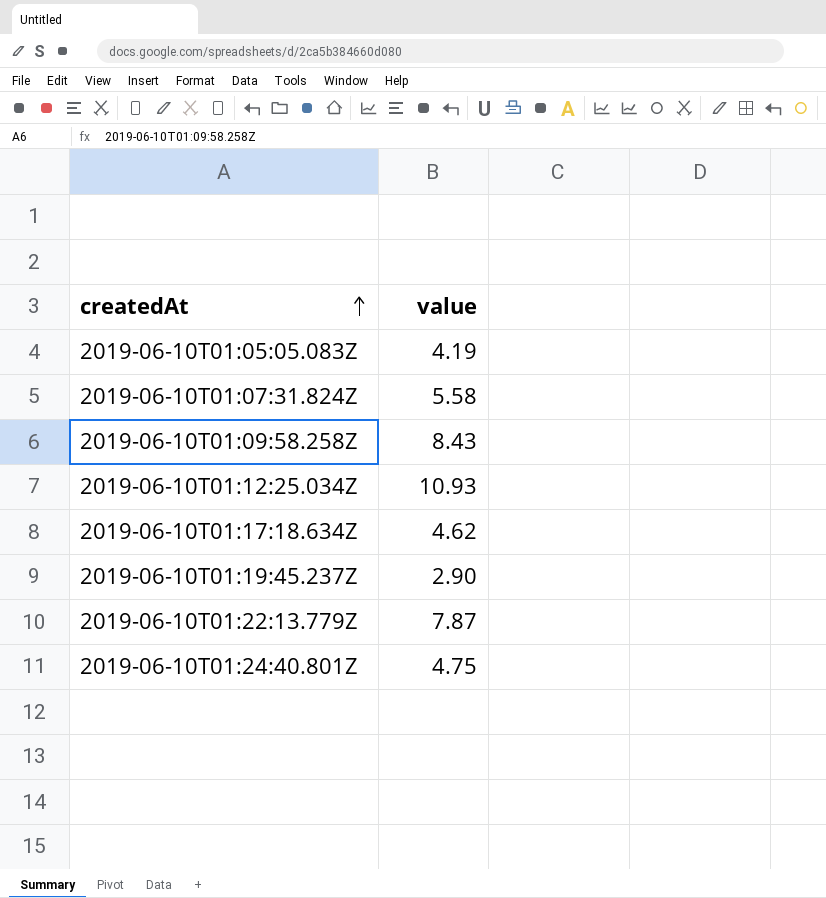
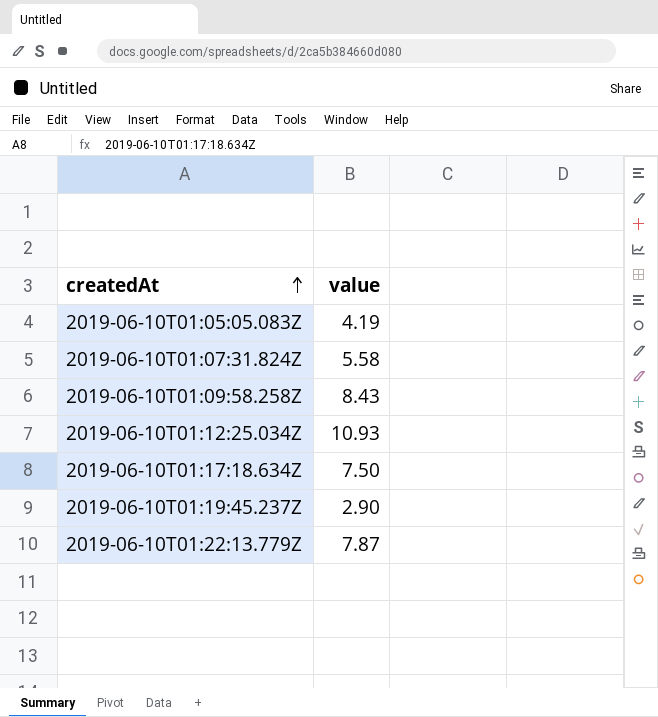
row 2019-06-10T01:24:40.801Z: 4.75 -> none
2019-06-10T01:17:18.634Z | value: 4.62 -> 7.50

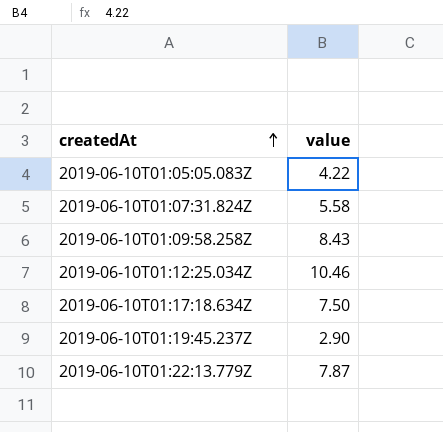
2019-06-10T01:05:05.083Z | value: 4.19 -> 4.22
2019-06-10T01:12:25.034Z | value: 10.93 -> 10.46

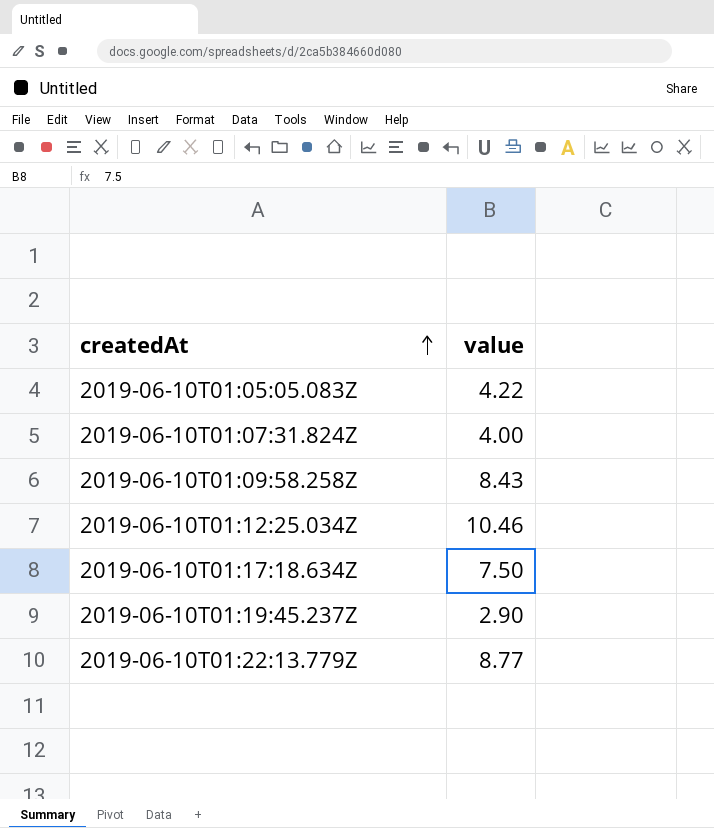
2019-06-10T01:07:31.824Z | value: 5.58 -> 4.00
2019-06-10T01:22:13.779Z | value: 7.87 -> 8.77

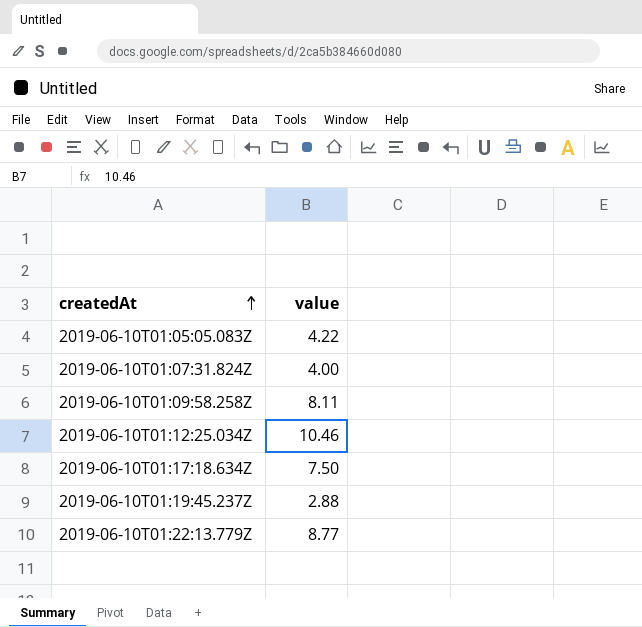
2019-06-10T01:09:58.258Z | value: 8.43 -> 8.11
2019-06-10T01:19:45.237Z | value: 2.90 -> 2.88

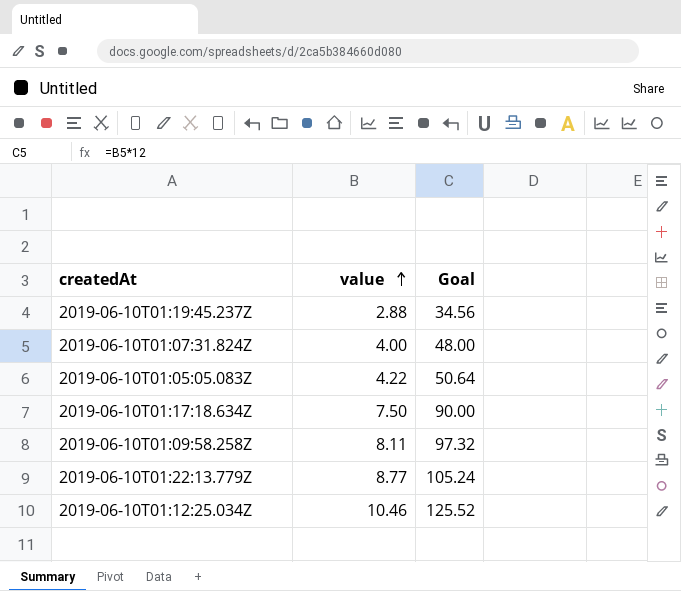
row order: createdAt ascending -> value ascending
column Goal | formula: none -> [value] * 12

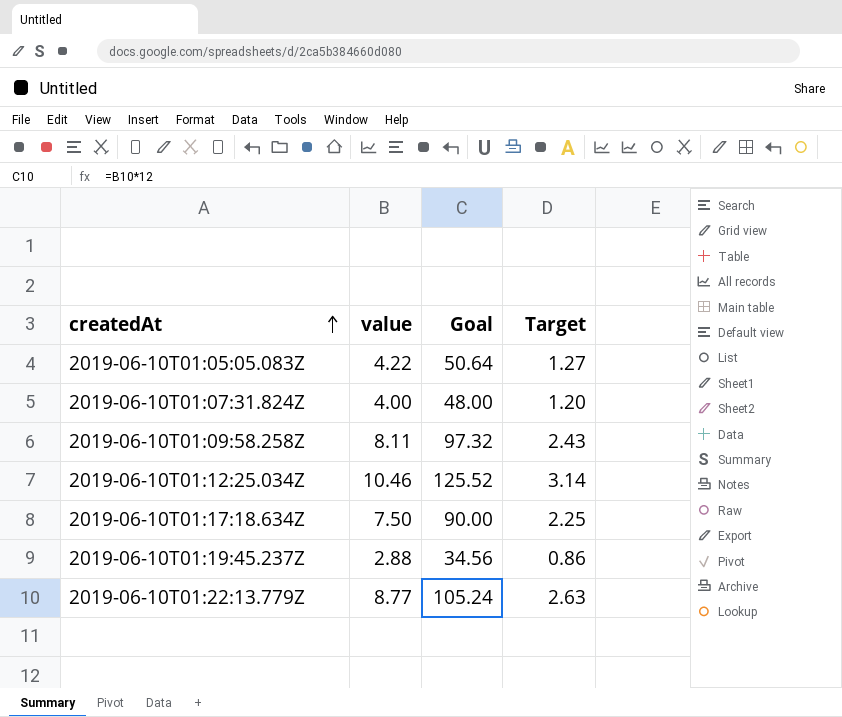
row order: value ascending -> createdAt ascending
column Target | formula: none -> [value] * 0.3

